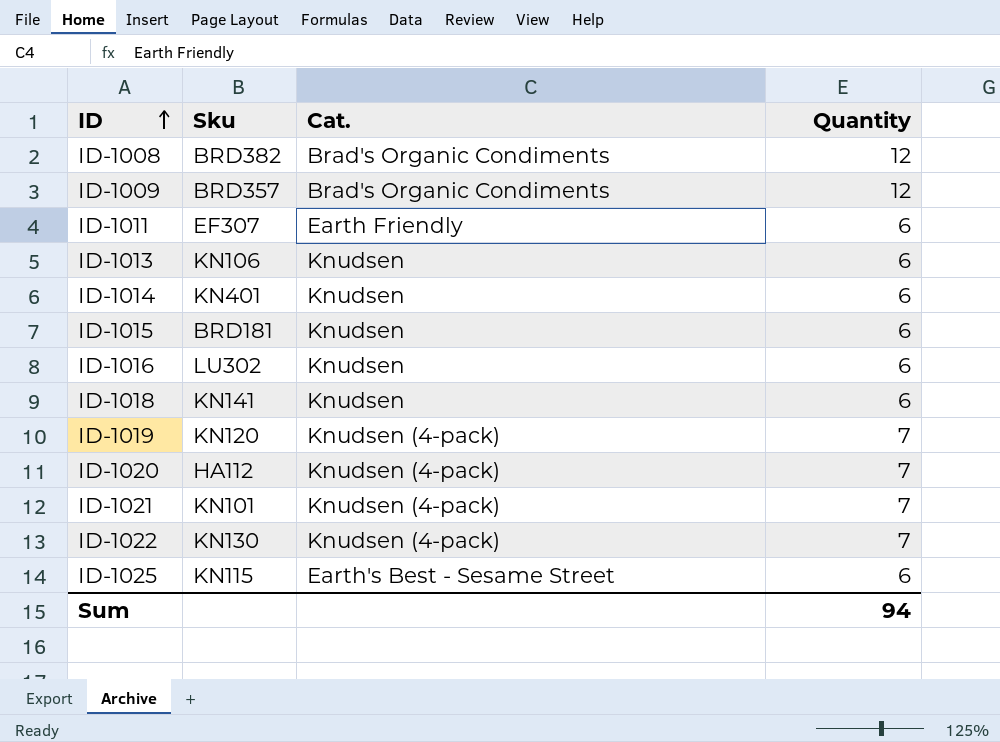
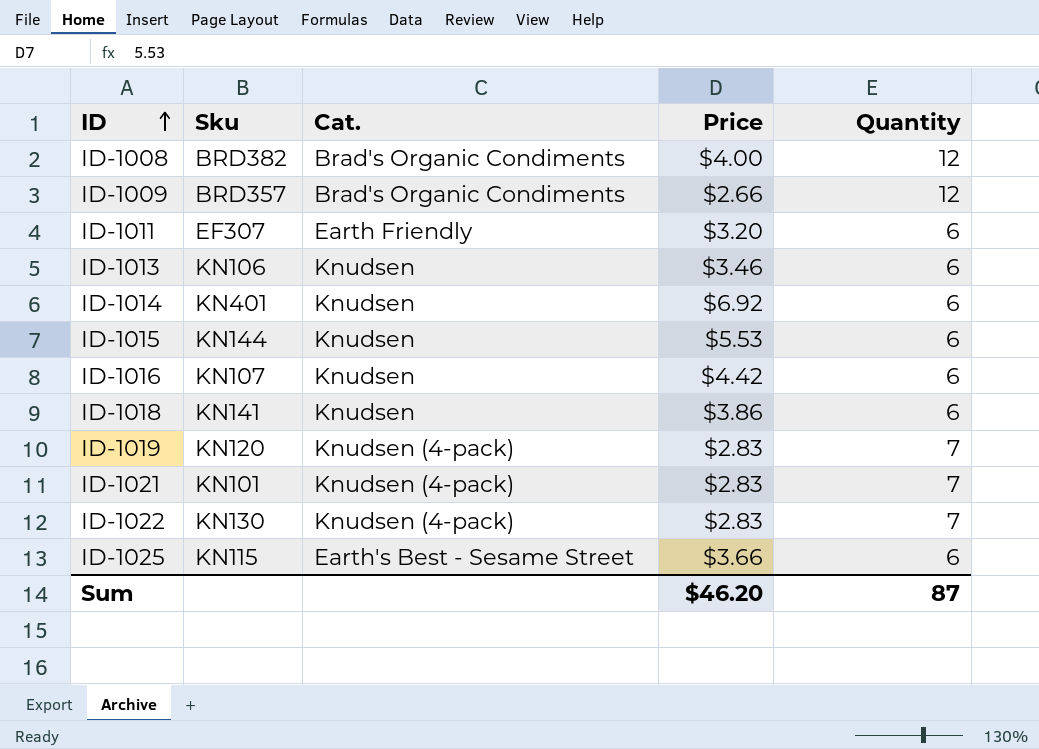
column Price | position: none -> 4
row ID-1020: HA112 | Knudsen (4-pack) | 7 -> none
ID-1015 | Sku: BRD181 -> KN144
ID-1016 | Sku: LU302 -> KN107
Sum | Quantity: 94 -> 87

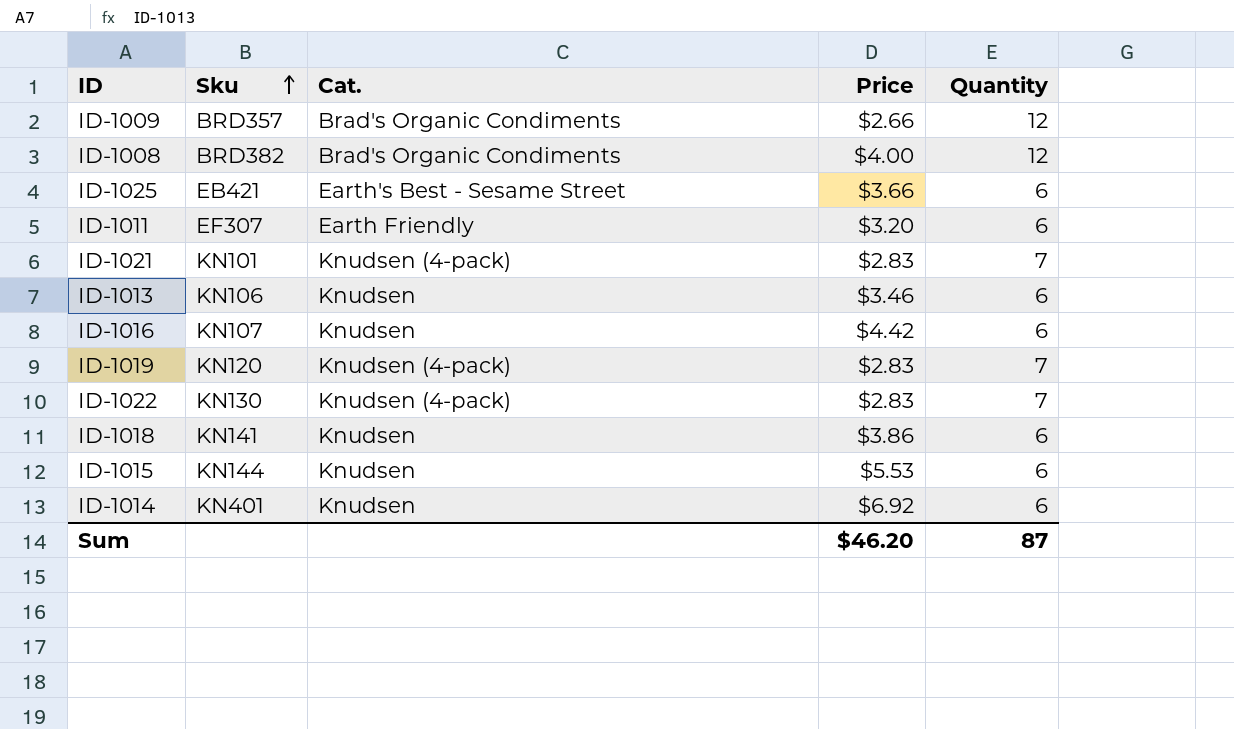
row order: ID ascending -> Sku ascending
ID-1025 | Sku: KN115 -> EB421

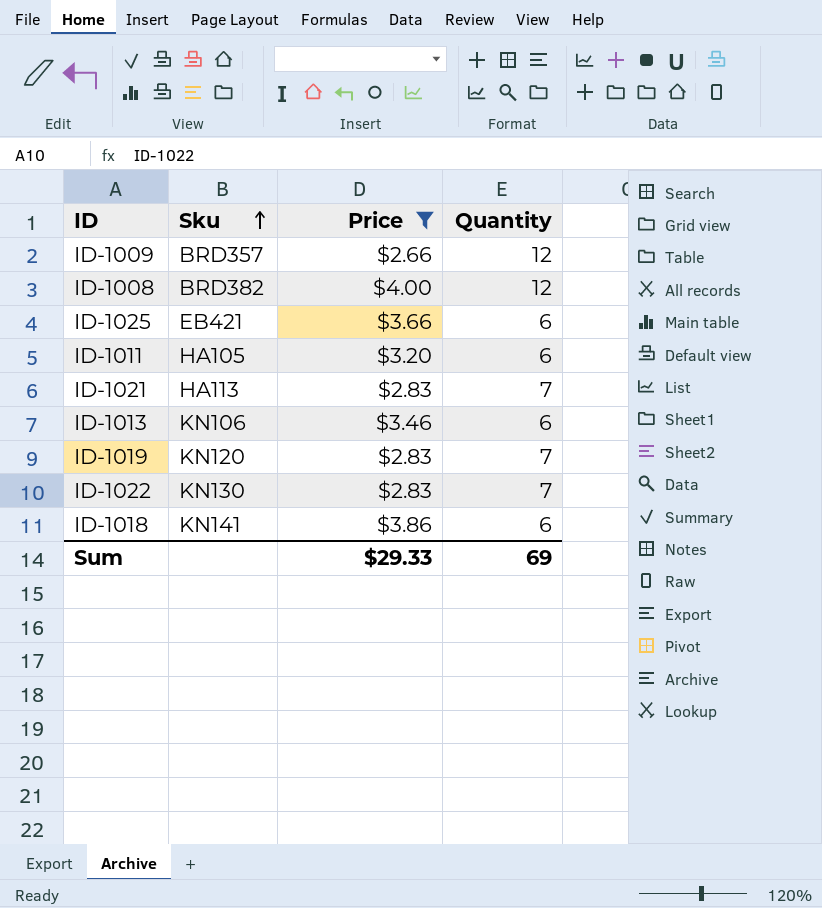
filter: none -> Price <= $4.00
column Cat. | position: 3 -> none
ID-1011 | Sku: EF307 -> HA105
ID-1021 | Sku: KN101 -> HA113
Sum | Price: $46.20 -> $29.33
Sum | Quantity: 87 -> 69

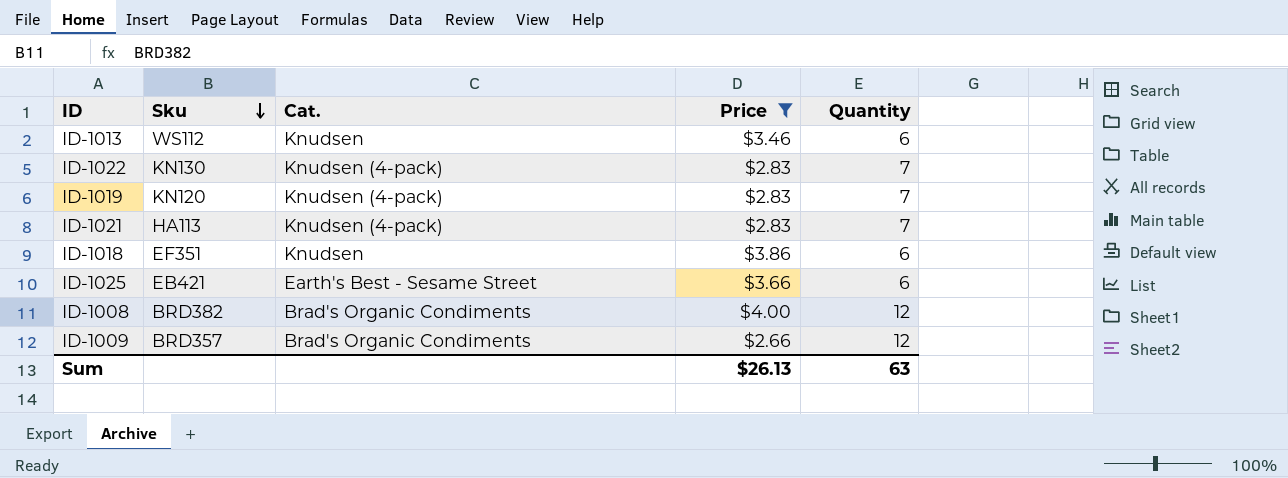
row order: Sku ascending -> Sku descending
column Cat. | position: none -> 3
row ID-1011: HA105 | $3.20 | 6 -> none
ID-1013 | Sku: KN106 -> WS112
ID-1018 | Sku: KN141 -> EF351
Sum | Price: $29.33 -> $26.13
Sum | Quantity: 69 -> 63

